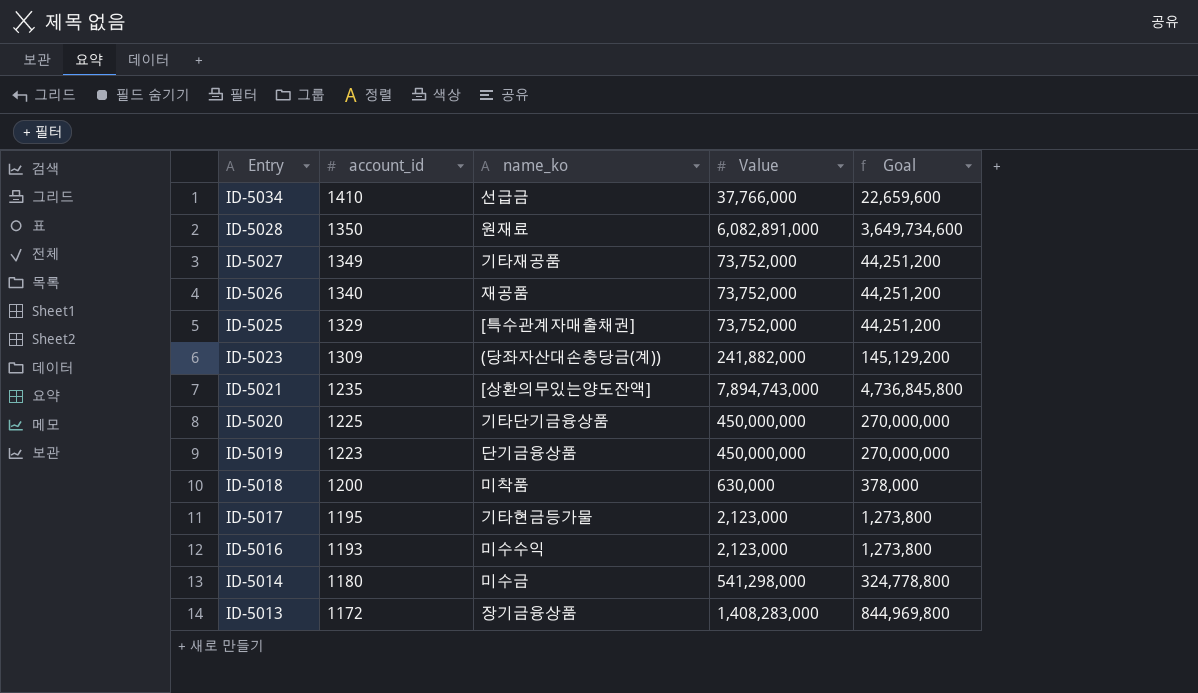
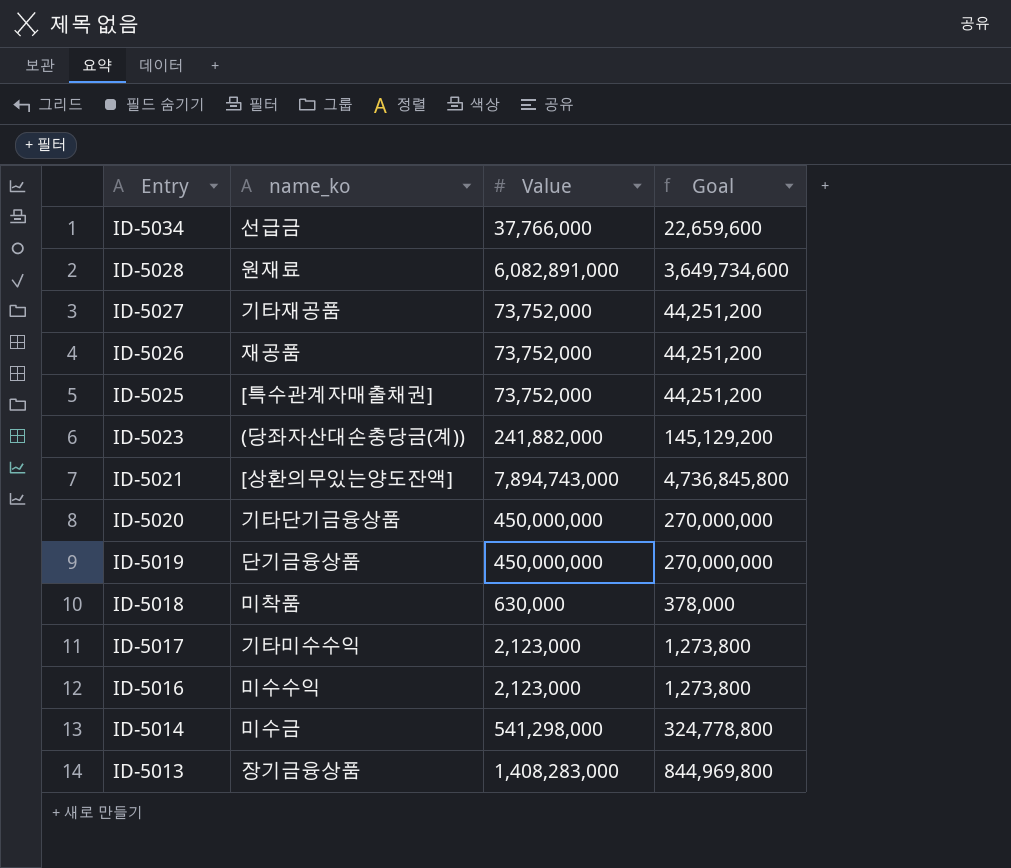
column account_id | position: 2 -> none
ID-5017 | name_ko: 기타현금등가물 -> 기타미수수익

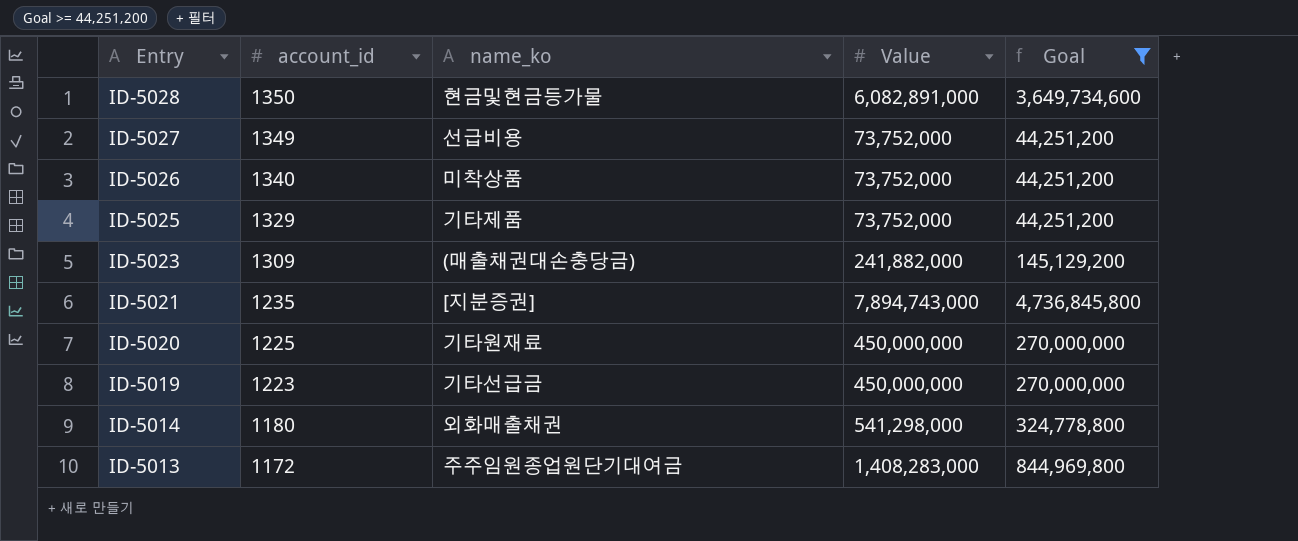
filter: none -> Goal >= 44,251,200
column account_id | position: none -> 2
ID-5028 | name_ko: 원재료 -> 현금및현금등가물
ID-5027 | name_ko: 기타재공품 -> 선급비용
ID-5026 | name_ko: 재공품 -> 미착상품
ID-5025 | name_ko: [특수관계자매출채권] -> 기타제품
ID-5023 | name_ko: (당좌자산대손충당금(계)) -> (매출채권대손충당금)
ID-5021 | name_ko: [상환의무있는양도잔액] -> [지분증권]
ID-5020 | name_ko: 기타단기금융상품 -> 기타원재료
ID-5019 | name_ko: 단기금융상품 -> 기타선급금
ID-5014 | name_ko: 미수금 -> 외화매출채권
ID-5013 | name_ko: 장기금융상품 -> 주주임원종업원단기대여금

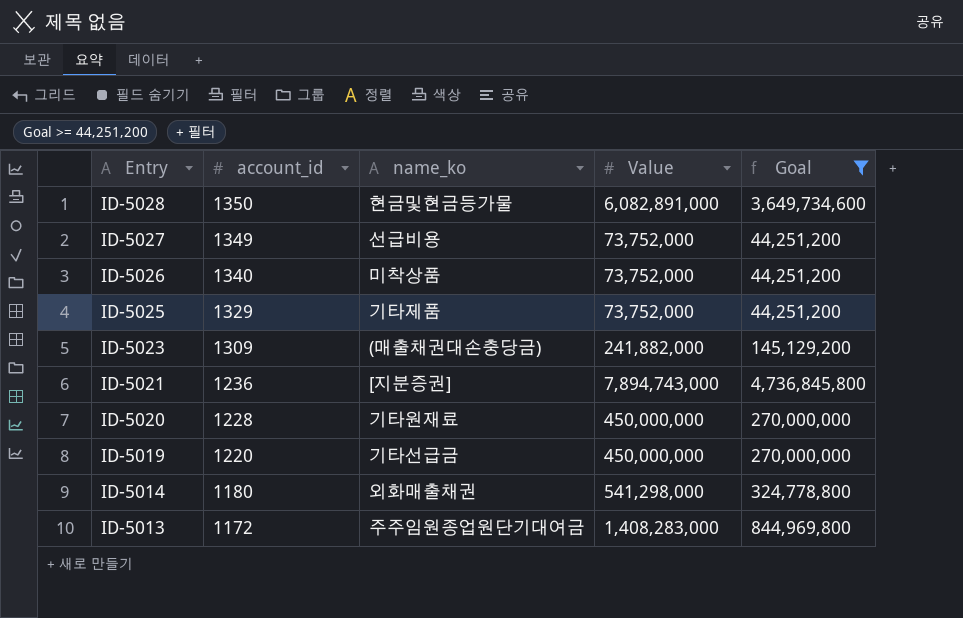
ID-5021 | account_id: 1235 -> 1236
ID-5020 | account_id: 1225 -> 1228
ID-5019 | account_id: 1223 -> 1220

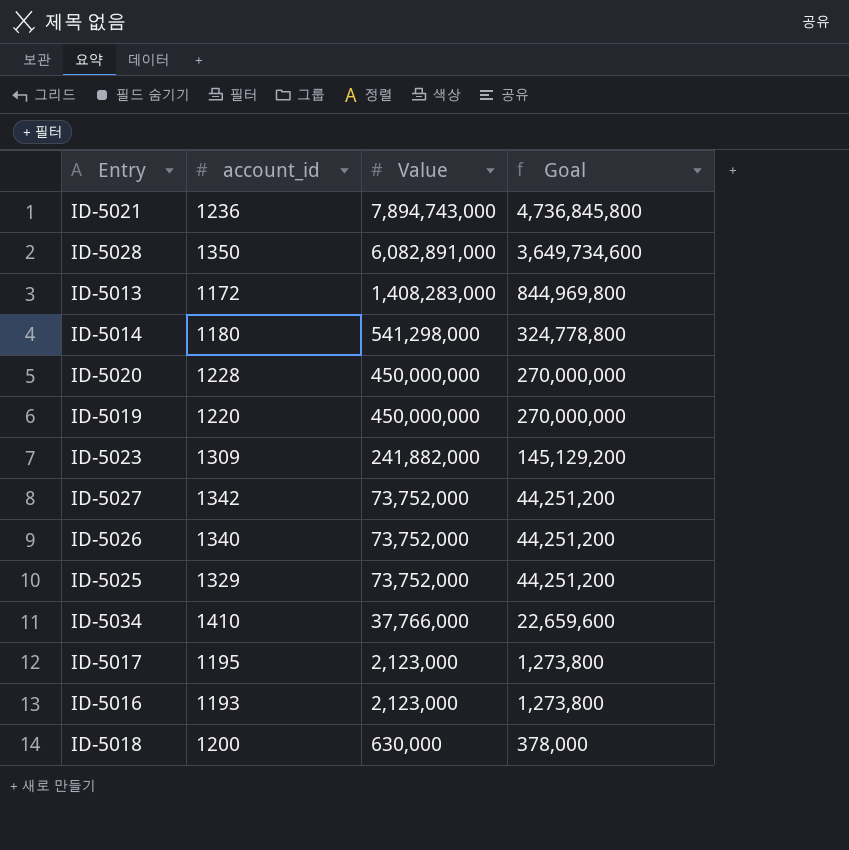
filter: Goal >= 44,251,200 -> none
row order: Entry descending -> Value descending
column name_ko | position: 3 -> none
ID-5027 | account_id: 1349 -> 1342

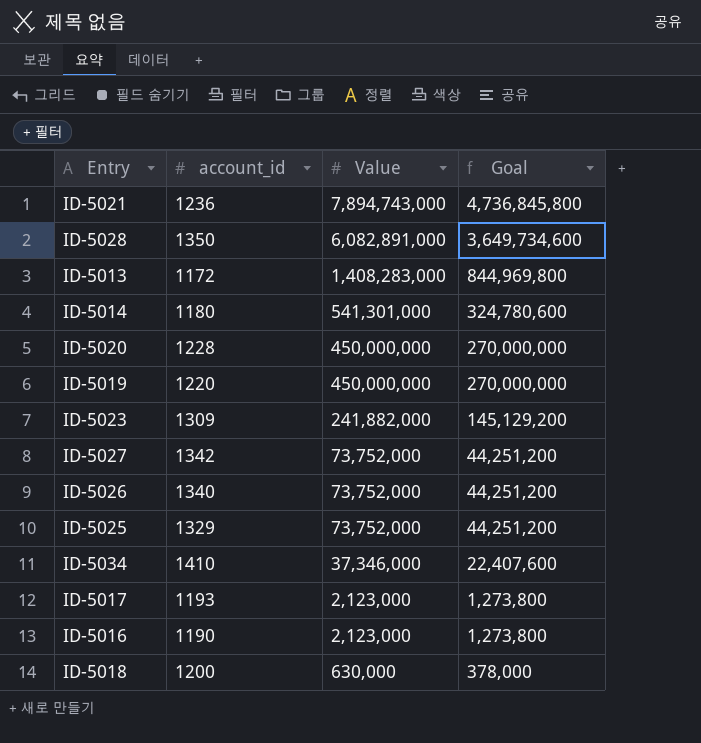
ID-5014 | Value: 541,298,000 -> 541,301,000
ID-5014 | Goal: 324,778,800 -> 324,780,600
ID-5034 | Value: 37,766,000 -> 37,346,000
ID-5034 | Goal: 22,659,600 -> 22,407,600
ID-5017 | account_id: 1195 -> 1193
ID-5016 | account_id: 1193 -> 1190

